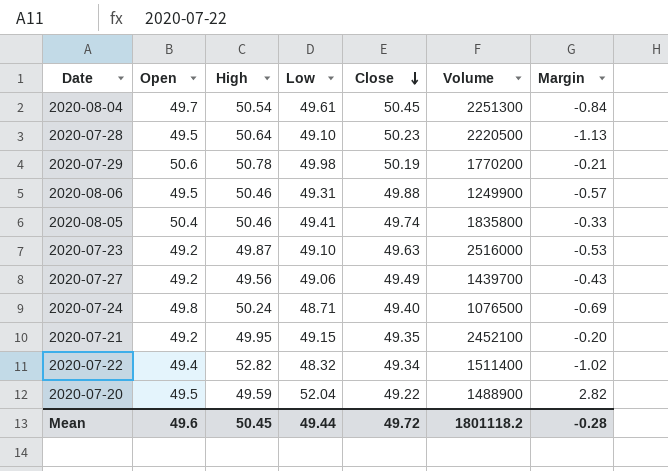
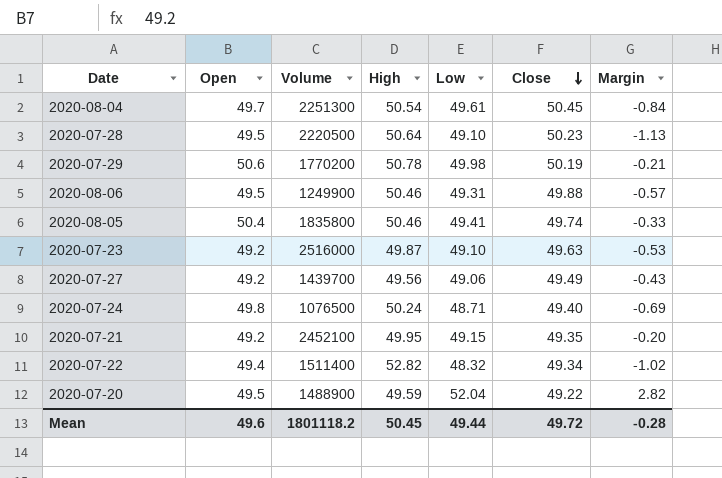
column Volume | position: 6 -> 3

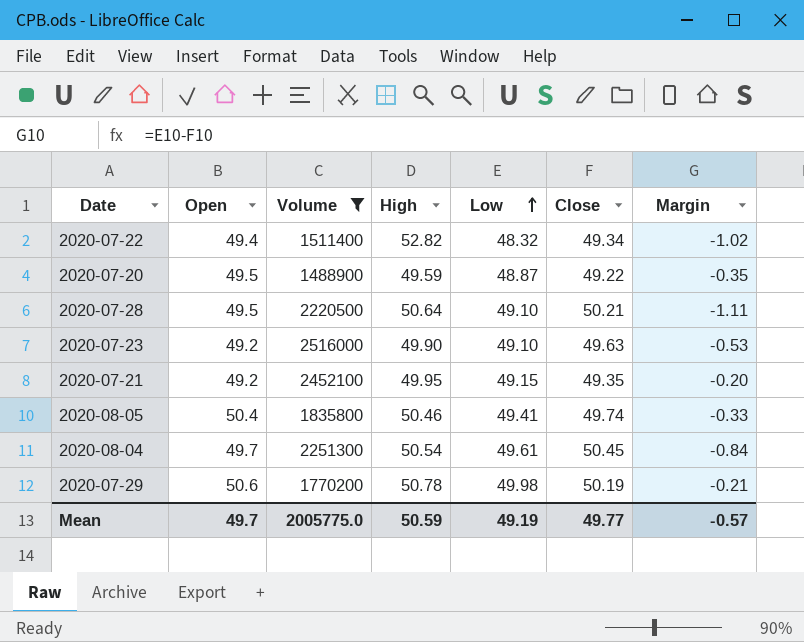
filter: none -> Volume >= 1488900
row order: Close descending -> Low ascending
2020-07-20 | Low: 52.04 -> 48.87
2020-07-20 | Margin: 2.82 -> -0.35
2020-07-28 | Close: 50.23 -> 50.21
2020-07-28 | Margin: -1.13 -> -1.11
2020-07-23 | High: 49.87 -> 49.90
Mean | Open: 49.6 -> 49.7
Mean | Volume: 1801118.2 -> 2005775.0
Mean | High: 50.45 -> 50.59
Mean | Low: 49.44 -> 49.19
Mean | Close: 49.72 -> 49.77
Mean | Margin: -0.28 -> -0.57

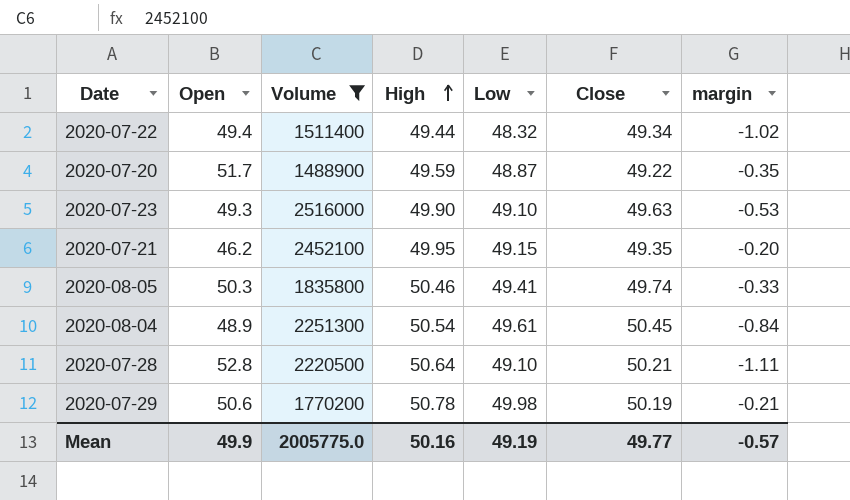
row order: Low ascending -> High ascending
column name: Margin -> margin
2020-07-22 | High: 52.82 -> 49.44
2020-07-20 | Open: 49.5 -> 51.7
2020-07-23 | Open: 49.2 -> 49.3
2020-07-21 | Open: 49.2 -> 46.2
2020-08-05 | Open: 50.4 -> 50.3
2020-08-04 | Open: 49.7 -> 48.9
2020-07-28 | Open: 49.5 -> 52.8
Mean | Open: 49.7 -> 49.9
Mean | High: 50.59 -> 50.16

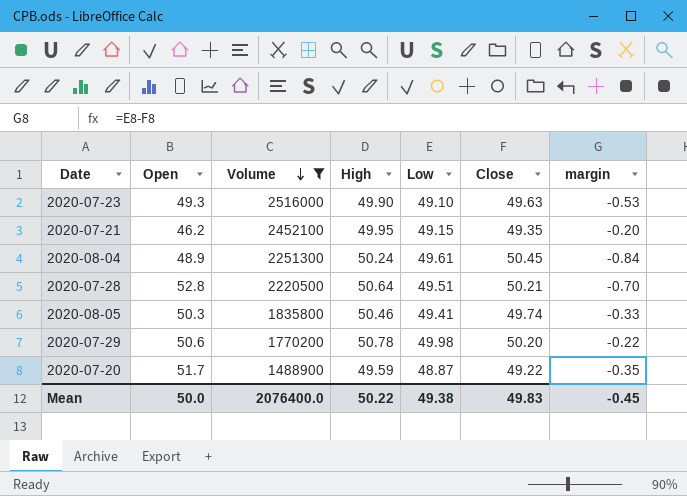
row order: High ascending -> Volume descending
row 2020-07-22: 49.4 | 1511400 | 49.44 | 48.32 | 49.34 | -1.02 -> none
2020-08-04 | High: 50.54 -> 50.24
2020-07-28 | Low: 49.10 -> 49.51
2020-07-28 | margin: -1.11 -> -0.70
2020-07-29 | Close: 50.19 -> 50.20
2020-07-29 | margin: -0.21 -> -0.22
Mean | Open: 49.9 -> 50.0
Mean | Volume: 2005775.0 -> 2076400.0
Mean | High: 50.16 -> 50.22
Mean | Low: 49.19 -> 49.38
Mean | Close: 49.77 -> 49.83
Mean | margin: -0.57 -> -0.45

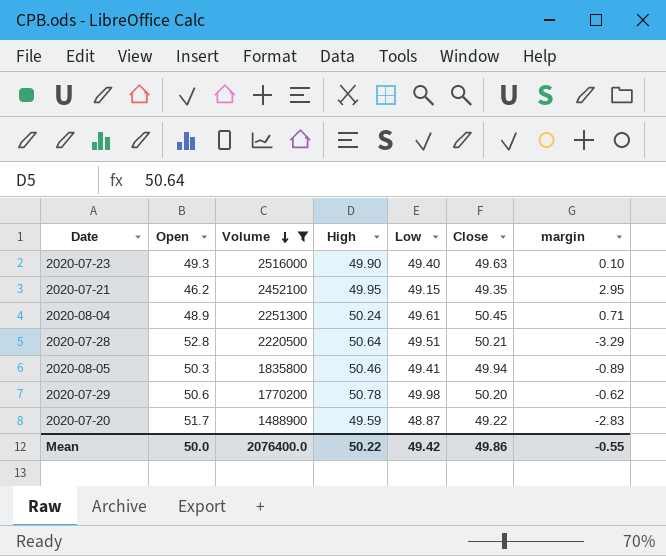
column margin | formula: [Low] - [Close] -> [Low] - [Open]
2020-07-23 | Low: 49.10 -> 49.40
2020-08-05 | Close: 49.74 -> 49.94
Mean | Low: 49.38 -> 49.42
Mean | Close: 49.83 -> 49.86
Mean | margin: -0.45 -> -0.55

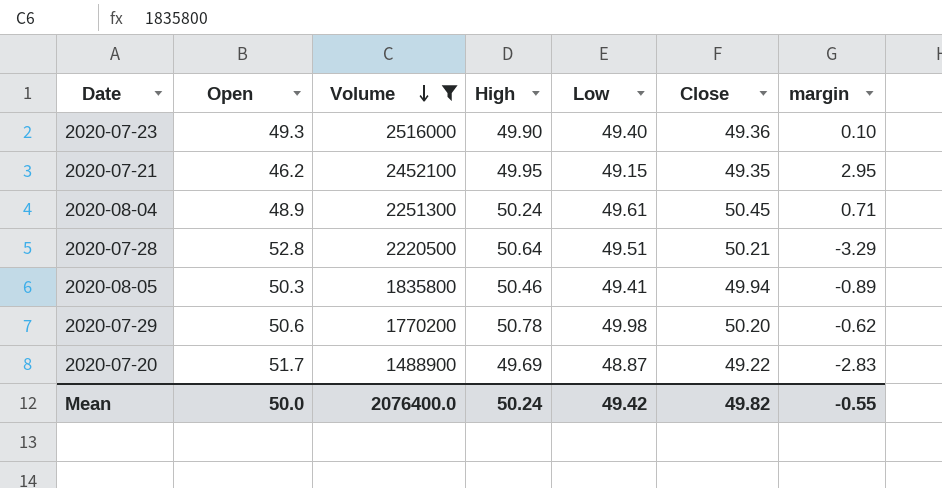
2020-07-23 | Close: 49.63 -> 49.36
2020-07-20 | High: 49.59 -> 49.69
Mean | High: 50.22 -> 50.24
Mean | Close: 49.86 -> 49.82

